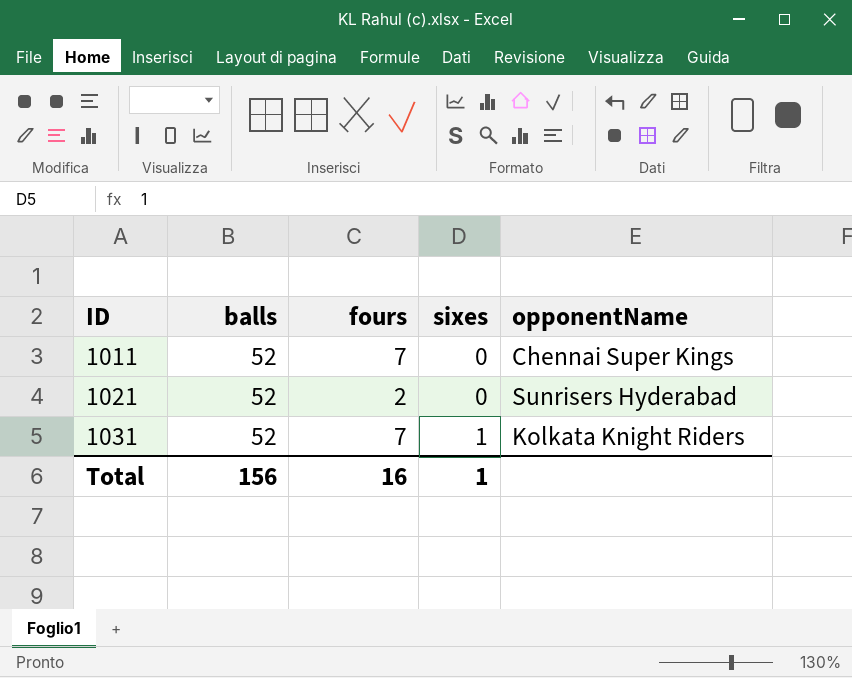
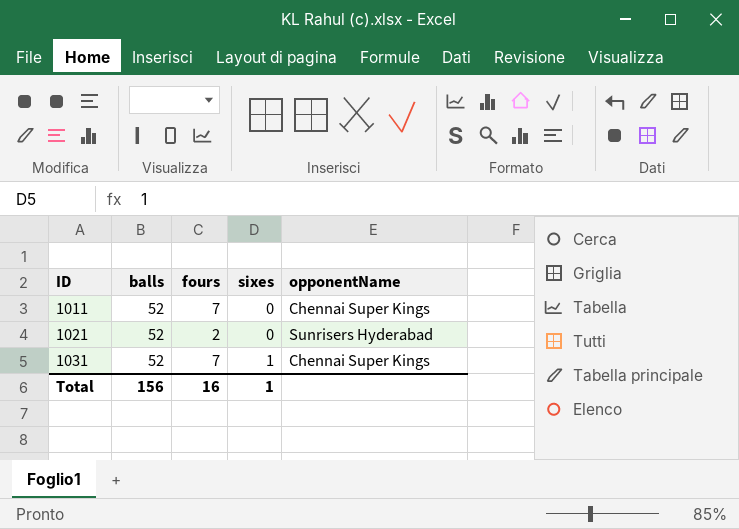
1031 | opponentName: Kolkata Knight Riders -> Chennai Super Kings

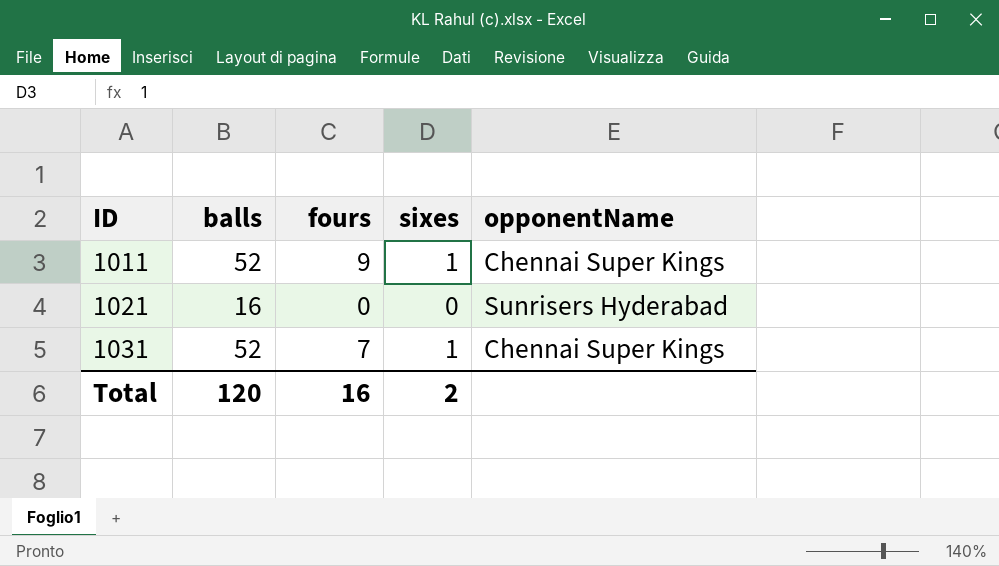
1011 | fours: 7 -> 9
1011 | sixes: 0 -> 1
1021 | balls: 52 -> 16
1021 | fours: 2 -> 0
Total | balls: 156 -> 120
Total | sixes: 1 -> 2

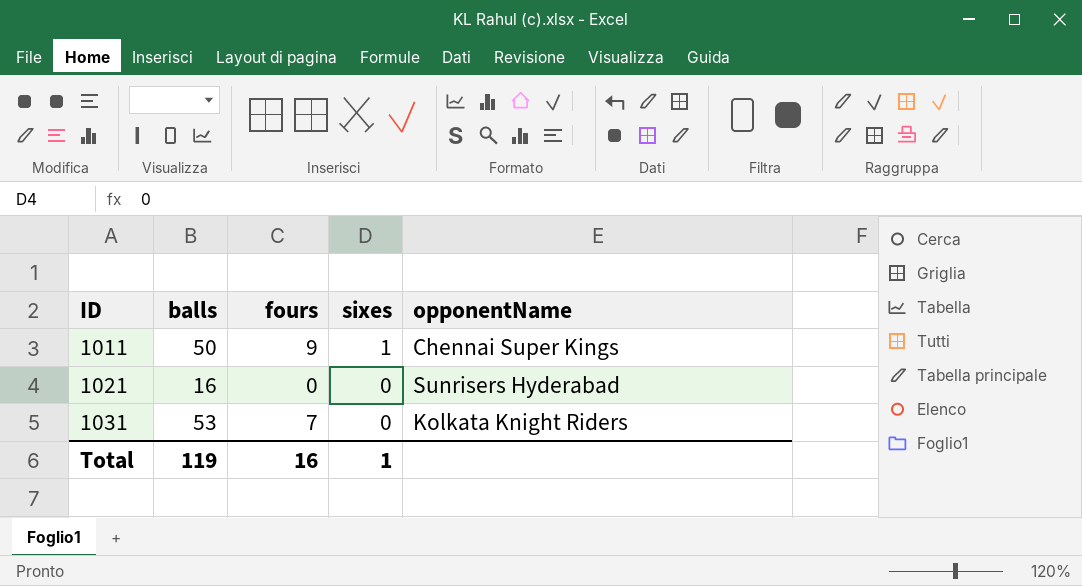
1011 | balls: 52 -> 50
1031 | balls: 52 -> 53
1031 | sixes: 1 -> 0
1031 | opponentName: Chennai Super Kings -> Kolkata Knight Riders
Total | balls: 120 -> 119
Total | sixes: 2 -> 1

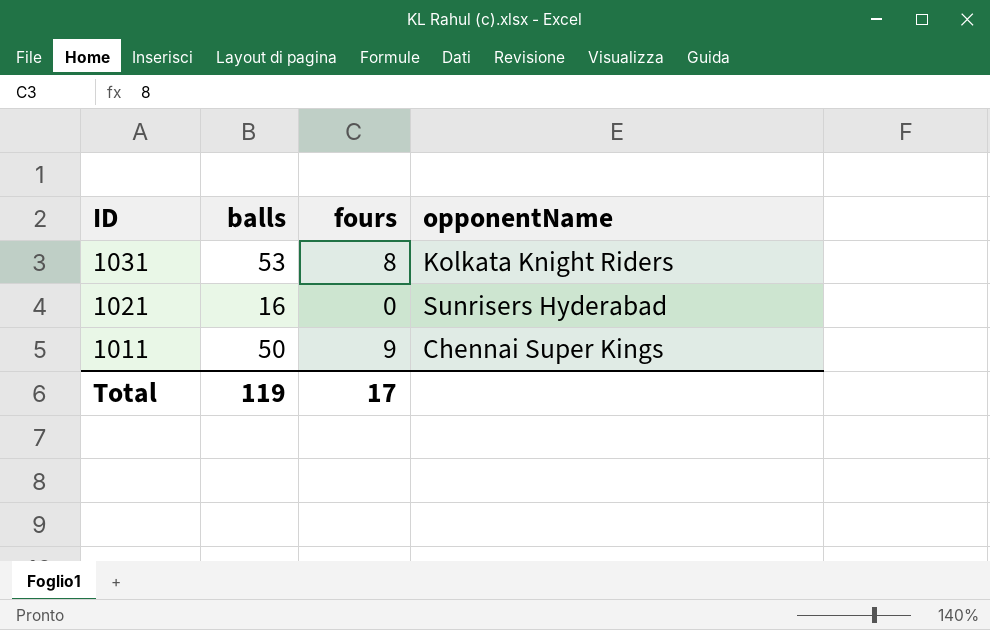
row order: ID ascending -> ID descending
column sixes | position: 4 -> none
1031 | fours: 7 -> 8
Total | fours: 16 -> 17

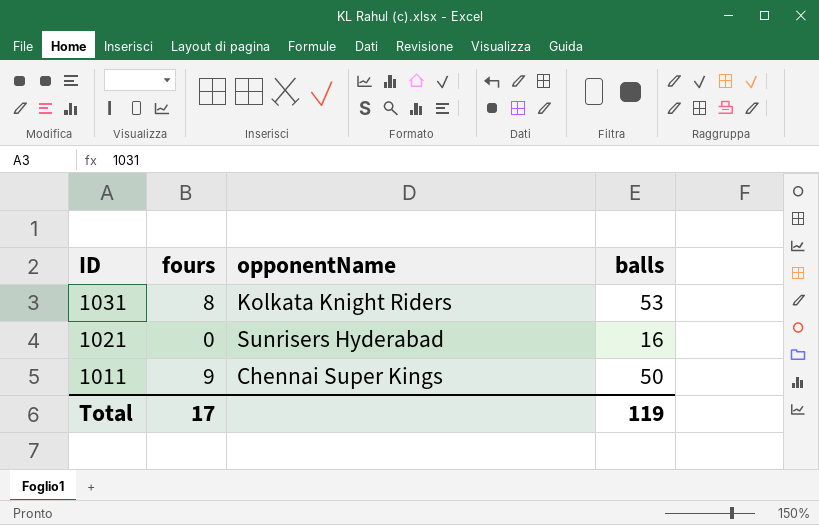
column balls | position: 2 -> 4

